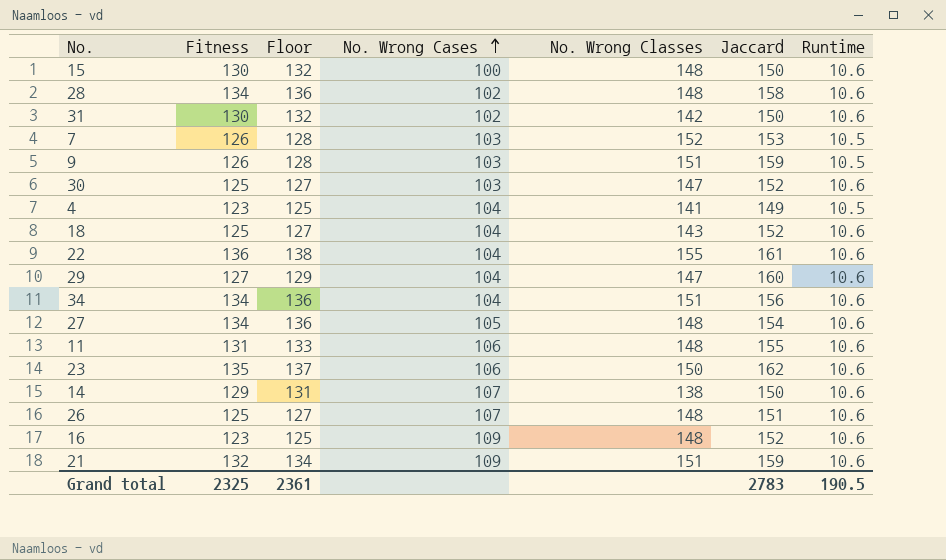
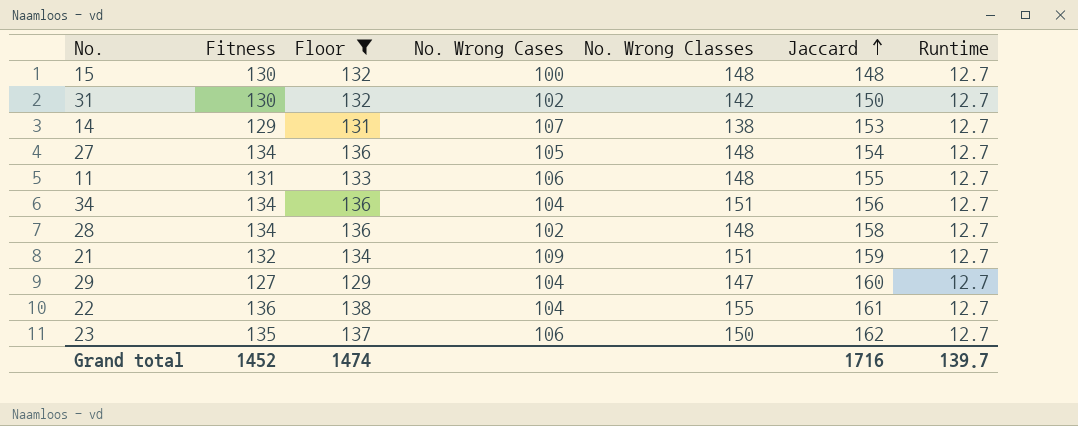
filter: none -> Floor >= 129
row order: No. Wrong Cases ascending -> Jaccard ascending
15 | Jaccard: 150 -> 148
15 | Runtime: 10.6 -> 12.7
31 | Runtime: 10.6 -> 12.7
14 | Jaccard: 150 -> 153
14 | Runtime: 10.6 -> 12.7
27 | Runtime: 10.6 -> 12.7
11 | Runtime: 10.6 -> 12.7
34 | Runtime: 10.6 -> 12.7
28 | Runtime: 10.6 -> 12.7
21 | Runtime: 10.6 -> 12.7
29 | Runtime: 10.6 -> 12.7
22 | Runtime: 10.6 -> 12.7
23 | Runtime: 10.6 -> 12.7
Grand total | Fitness: 2325 -> 1452
Grand total | Floor: 2361 -> 1474
Grand total | Jaccard: 2783 -> 1716
Grand total | Runtime: 190.5 -> 139.7

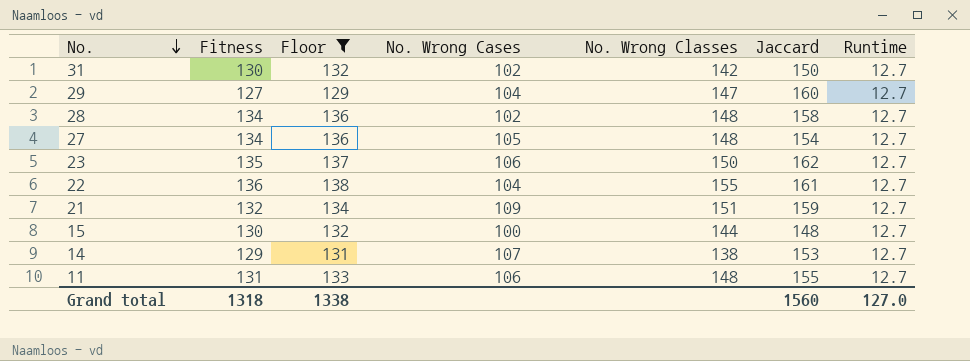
row order: Jaccard ascending -> No. descending
row 34: 134 | 136 | 104 | 151 | 156 | 12.7 -> none
15 | No. Wrong Classes: 148 -> 144
Grand total | Fitness: 1452 -> 1318
Grand total | Floor: 1474 -> 1338
Grand total | Jaccard: 1716 -> 1560
Grand total | Runtime: 139.7 -> 127.0

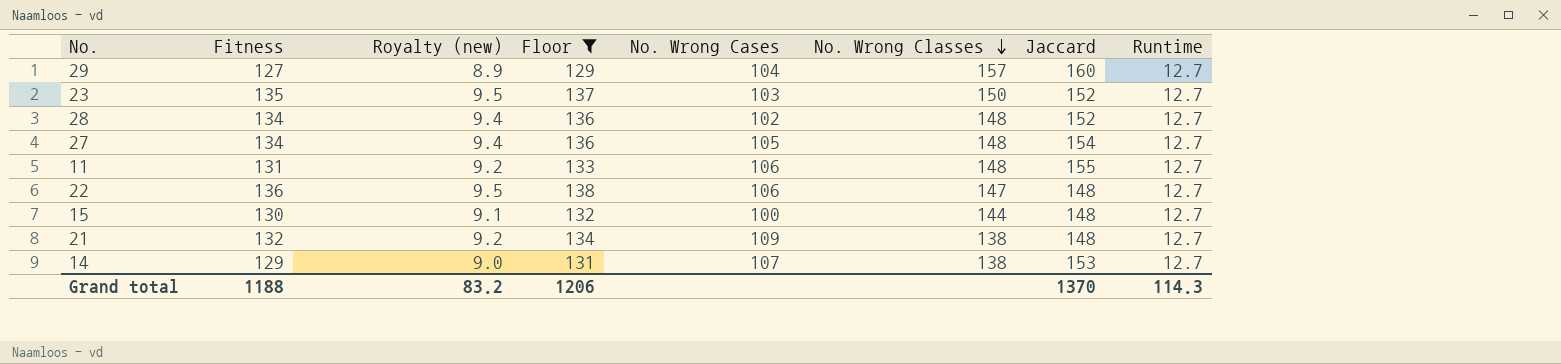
row order: No. descending -> No. Wrong Classes descending
column Royalty (new) | formula: none -> [Fitness] * 0.07
row 31: 130 | 132 | 102 | 142 | 150 | 12.7 -> none
29 | No. Wrong Classes: 147 -> 157
23 | No. Wrong Cases: 106 -> 103
23 | Jaccard: 162 -> 152
28 | Jaccard: 158 -> 152
22 | No. Wrong Cases: 104 -> 106
22 | No. Wrong Classes: 155 -> 147
22 | Jaccard: 161 -> 148
21 | No. Wrong Classes: 151 -> 138
21 | Jaccard: 159 -> 148
Grand total | Fitness: 1318 -> 1188
Grand total | Floor: 1338 -> 1206
Grand total | Jaccard: 1560 -> 1370
Grand total | Runtime: 127.0 -> 114.3

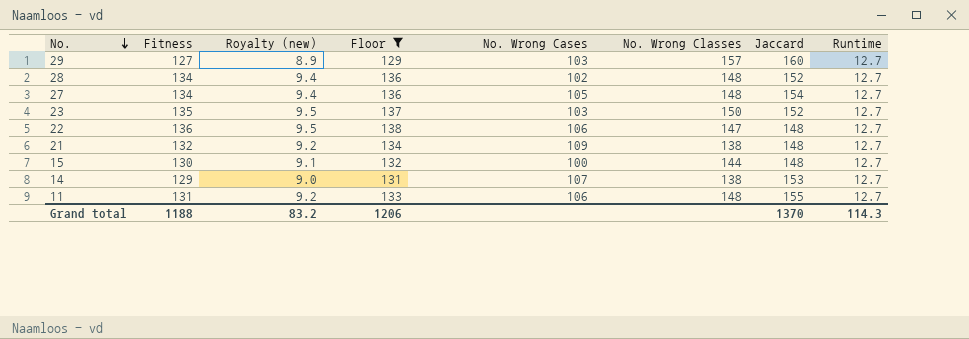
row order: No. Wrong Classes descending -> No. descending
29 | No. Wrong Cases: 104 -> 103

